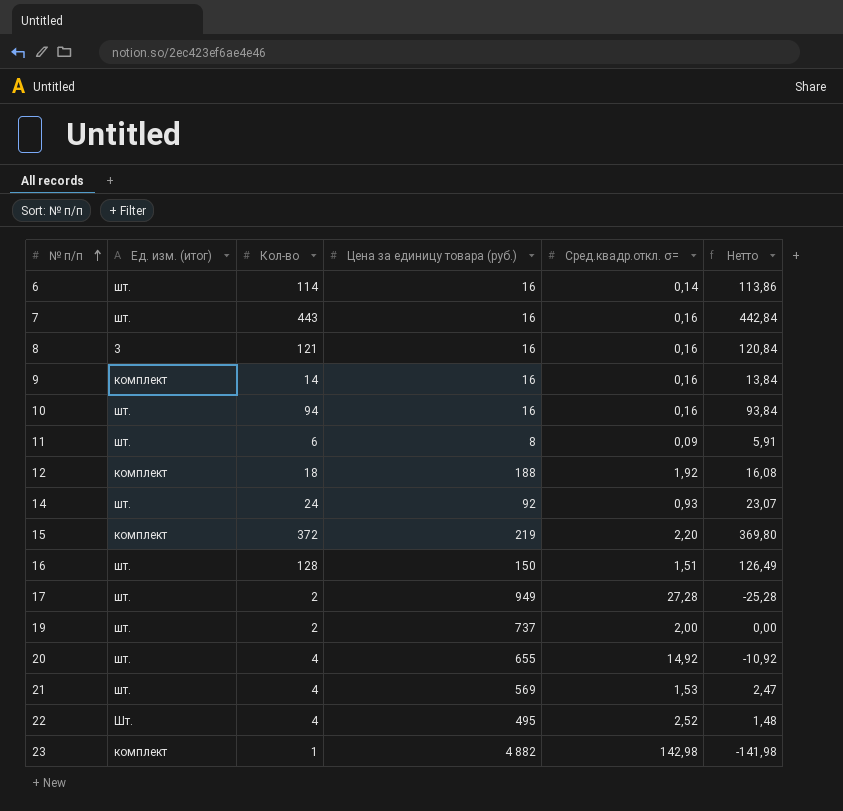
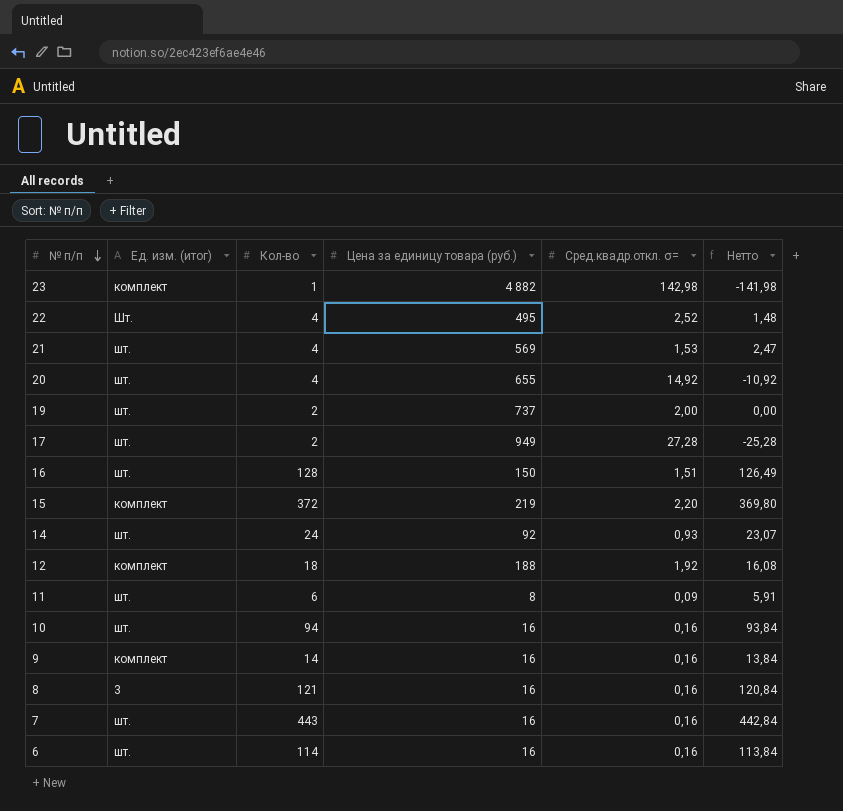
row order: № п/п ascending -> № п/п descending
6 | Сред.квадр.откл. σ=: 0,14 -> 0,16
6 | Нетто: 113,86 -> 113,84

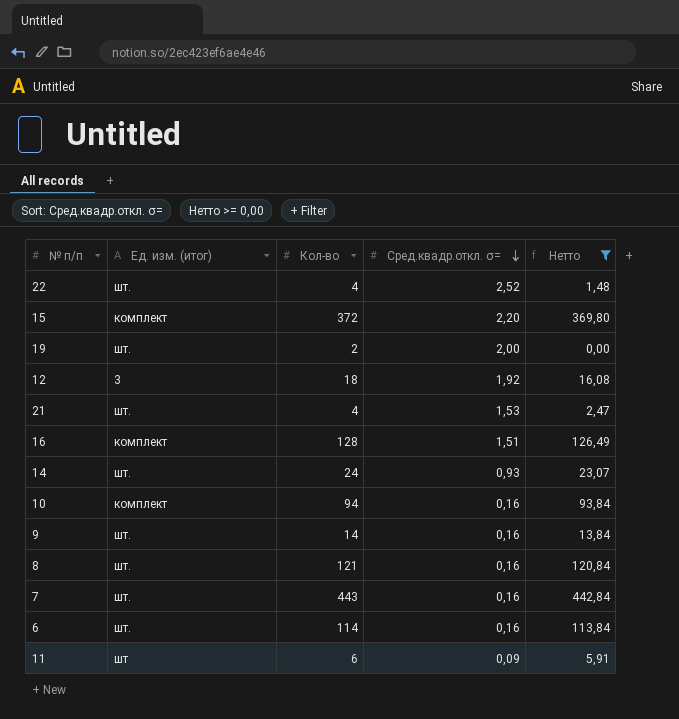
filter: none -> Нетто >= 0,00
row order: № п/п descending -> Сред.квадр.откл. σ= descending
column Цена за единицу товара (руб.) | position: 4 -> none
22 | Ед. изм. (итог): Шт. -> шт.
12 | Ед. изм. (итог): комплект -> 3
16 | Ед. изм. (итог): шт. -> комплект
10 | Ед. изм. (итог): шт. -> комплект
9 | Ед. изм. (итог): комплект -> шт.
8 | Ед. изм. (итог): 3 -> шт.
11 | Ед. изм. (итог): шт. -> шт

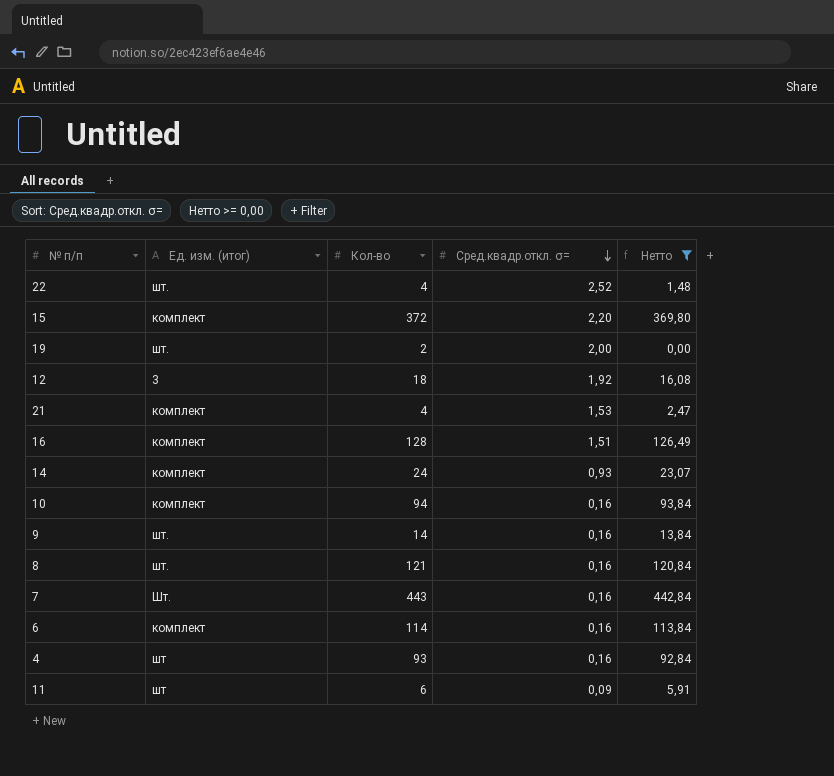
21 | Ед. изм. (итог): шт. -> комплект
14 | Ед. изм. (итог): шт. -> комплект
7 | Ед. изм. (итог): шт. -> Шт.
6 | Ед. изм. (итог): шт. -> комплект
row 4: none -> шт | 93 | 0,16 | 92,84

